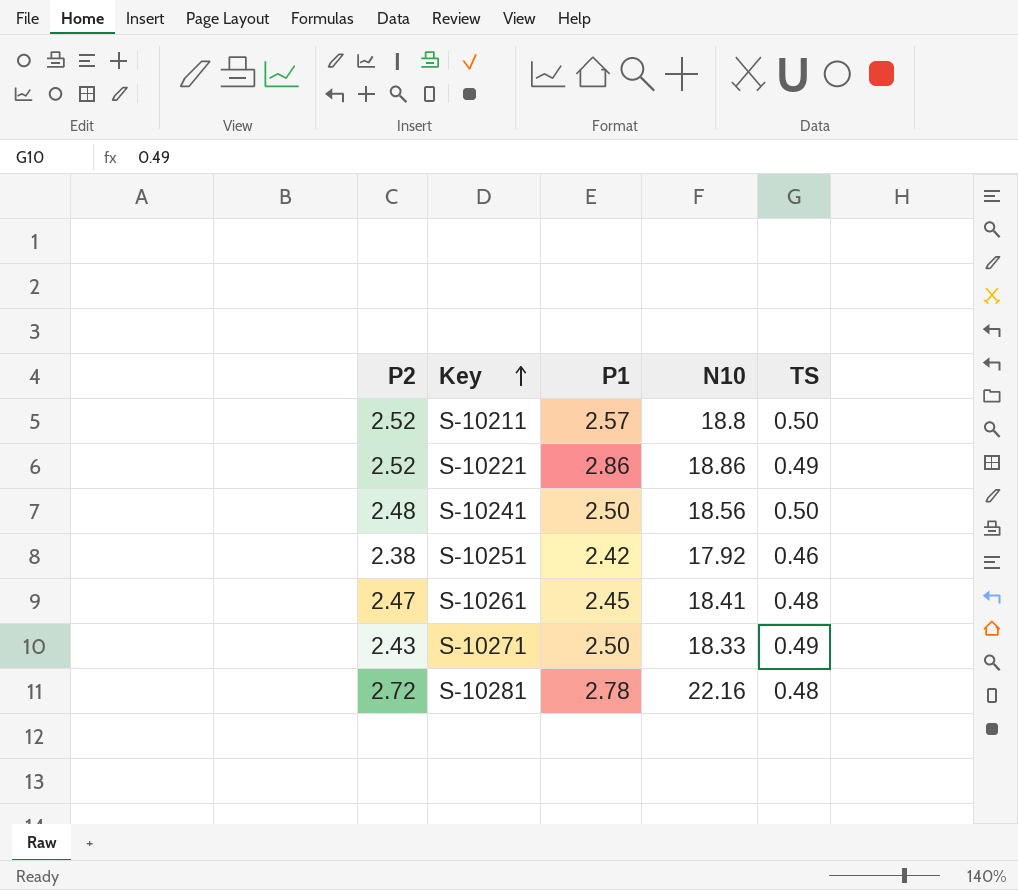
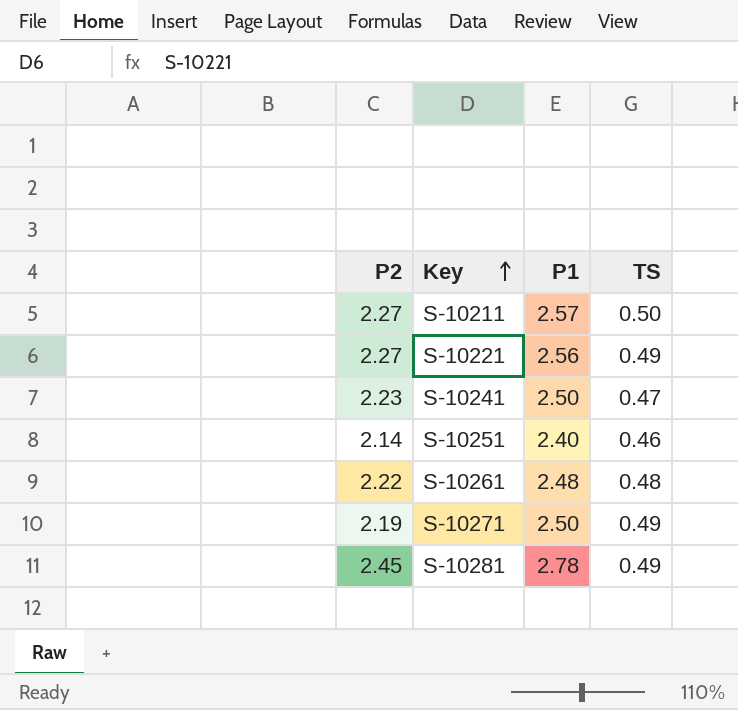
column N10 | position: 4 -> none
S-10211 | P2: 2.52 -> 2.27
S-10221 | P2: 2.52 -> 2.27
S-10221 | P1: 2.86 -> 2.56
S-10241 | P2: 2.48 -> 2.23
S-10241 | TS: 0.50 -> 0.47
S-10251 | P2: 2.38 -> 2.14
S-10251 | P1: 2.42 -> 2.40
S-10261 | P2: 2.47 -> 2.22
S-10261 | P1: 2.45 -> 2.48
S-10271 | P2: 2.43 -> 2.19
S-10281 | P2: 2.72 -> 2.45
S-10281 | TS: 0.48 -> 0.49

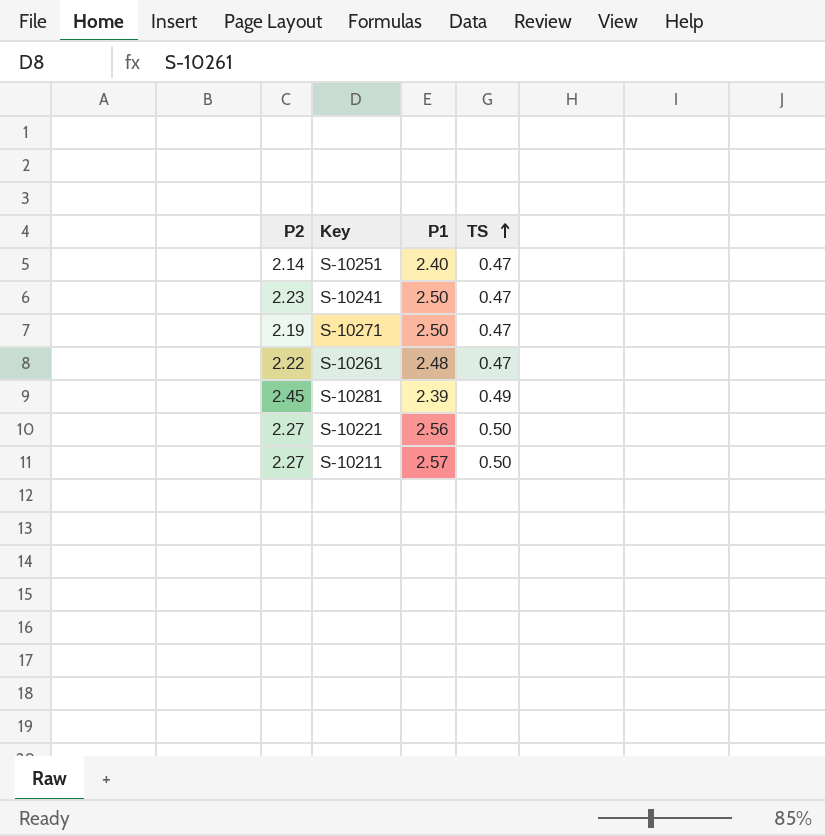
row order: Key ascending -> TS ascending
S-10251 | TS: 0.46 -> 0.47
S-10271 | TS: 0.49 -> 0.47
S-10261 | TS: 0.48 -> 0.47
S-10281 | P1: 2.78 -> 2.39
S-10221 | TS: 0.49 -> 0.50

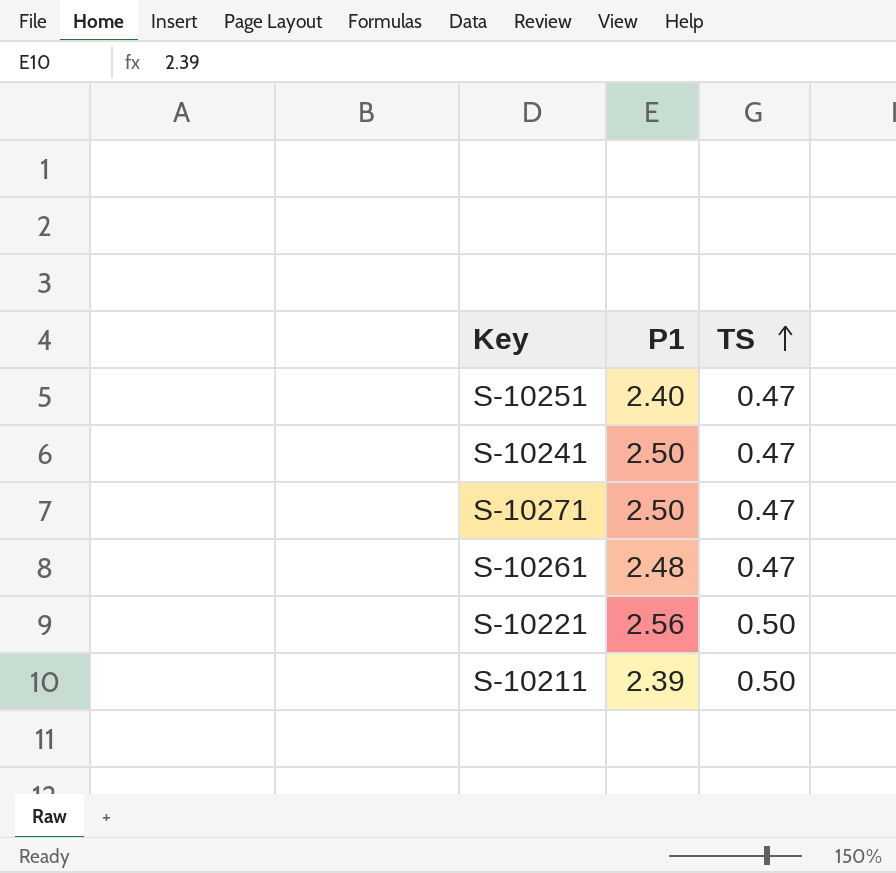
column P2 | position: 1 -> none
row S-10281: 2.45 | 2.39 | 0.49 -> none
S-10211 | P1: 2.57 -> 2.39

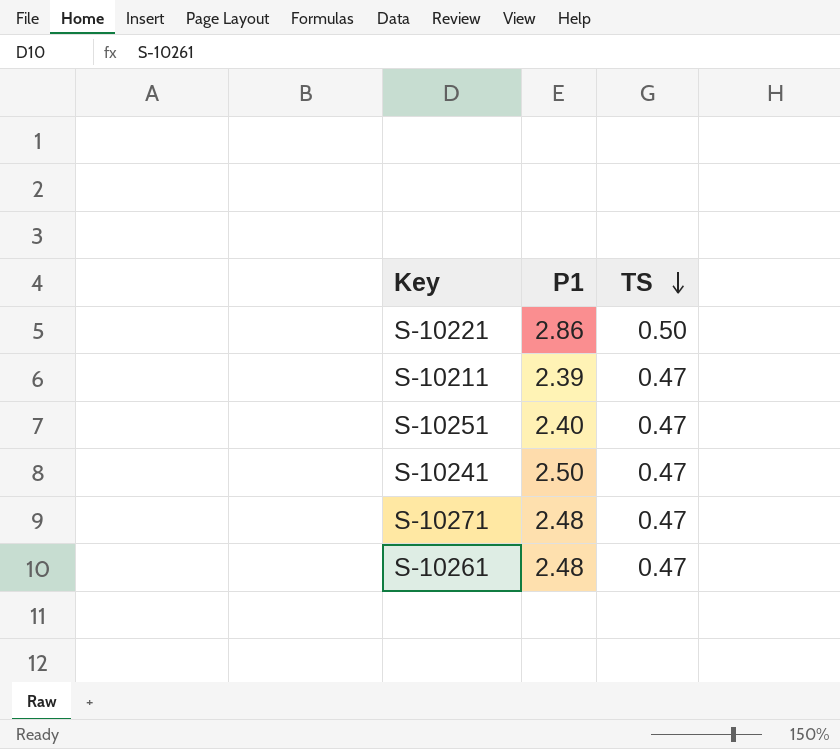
row order: TS ascending -> TS descending
S-10221 | P1: 2.56 -> 2.86
S-10211 | TS: 0.50 -> 0.47
S-10271 | P1: 2.50 -> 2.48

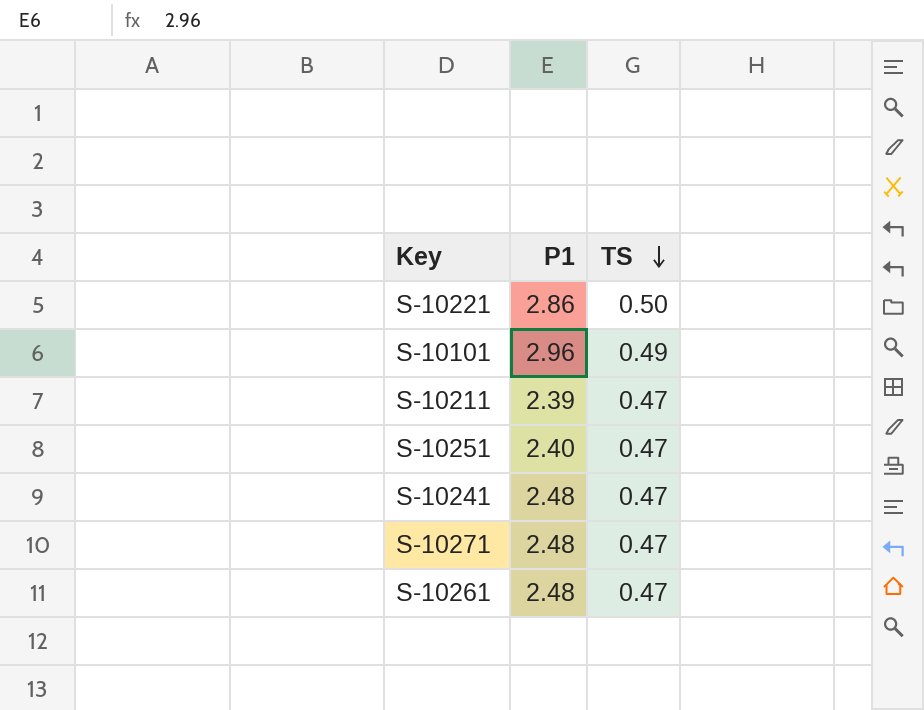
row S-10101: none -> 2.96 | 0.49
S-10241 | P1: 2.50 -> 2.48

